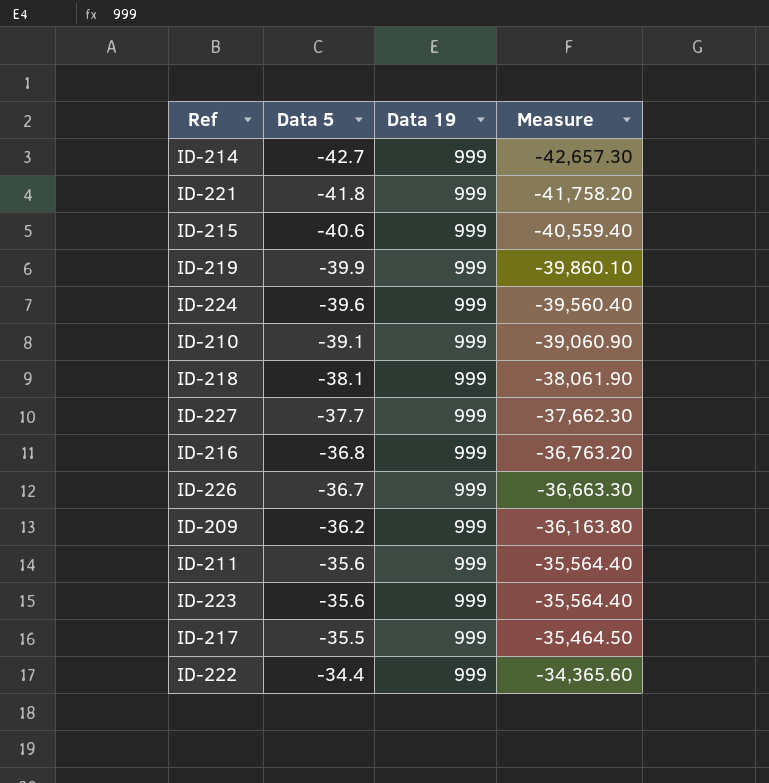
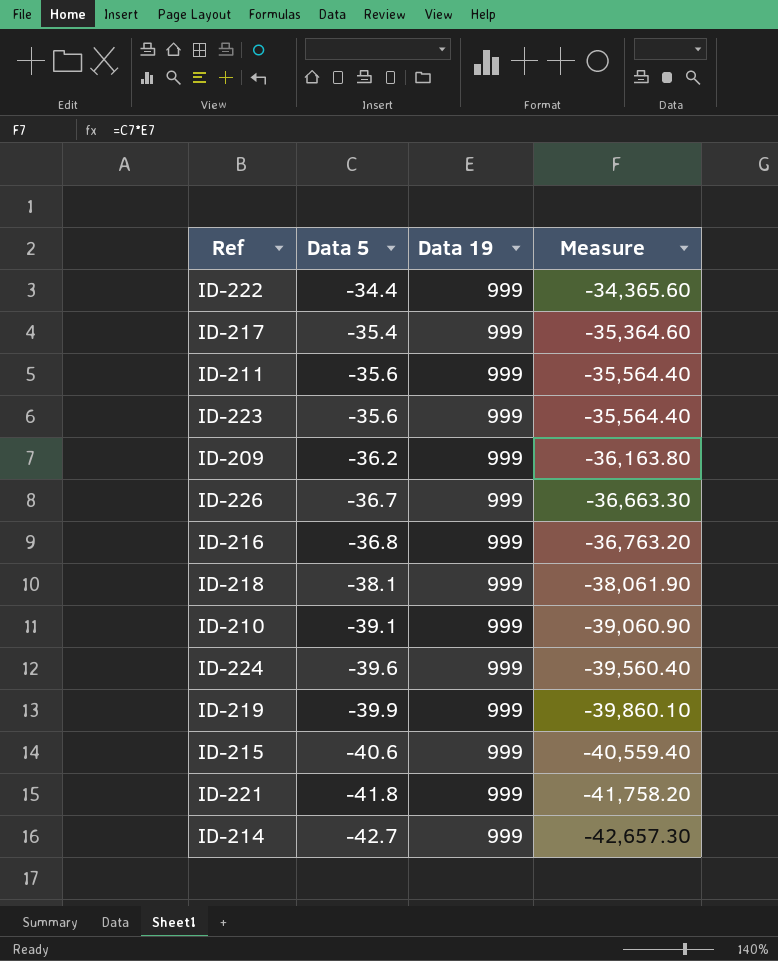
row order: Data 5 ascending -> Data 5 descending
row ID-227: -37.7 | 999 | -37,662.30 -> none
ID-217 | Data 5: -35.5 -> -35.4
ID-217 | Measure: -35,464.50 -> -35,364.60

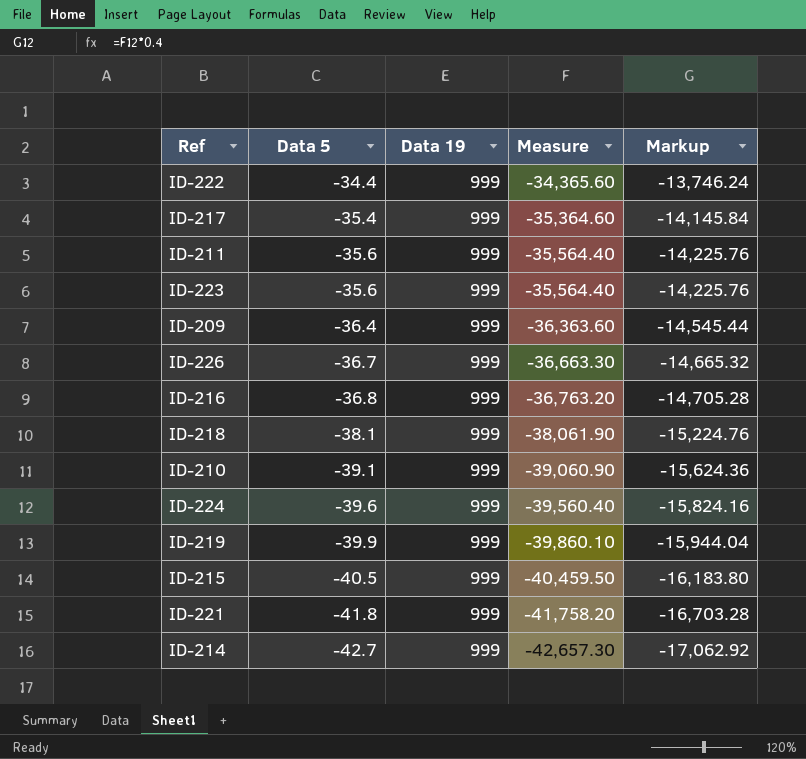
column Markup | formula: none -> [Measure] * 0.4
ID-209 | Data 5: -36.2 -> -36.4
ID-209 | Measure: -36,163.80 -> -36,363.60
ID-215 | Data 5: -40.6 -> -40.5
ID-215 | Measure: -40,559.40 -> -40,459.50

